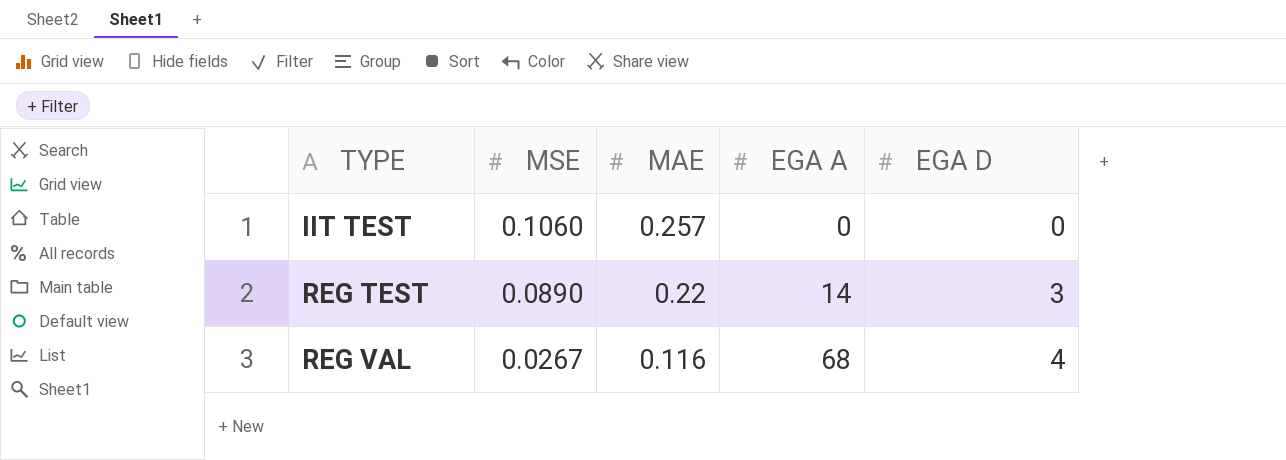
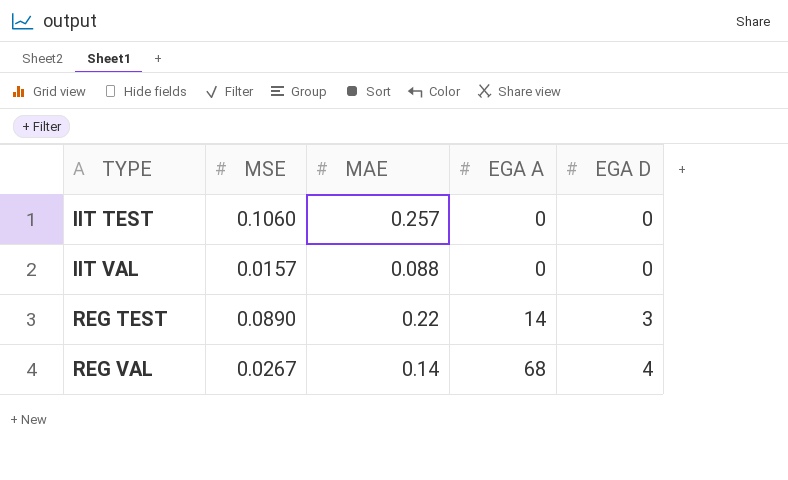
row IIT VAL: none -> 0.0157 | 0.088 | 0 | 0
REG VAL | MAE: 0.116 -> 0.14

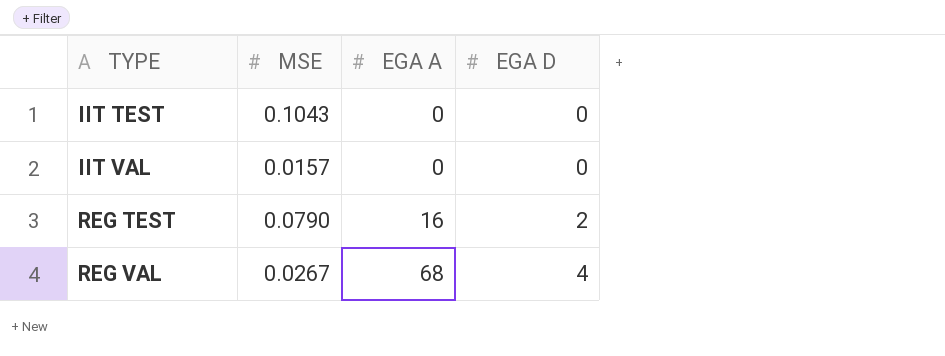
column MAE | position: 3 -> none
IIT TEST | MSE: 0.1060 -> 0.1043
REG TEST | MSE: 0.0890 -> 0.0790
REG TEST | EGA A: 14 -> 16
REG TEST | EGA D: 3 -> 2

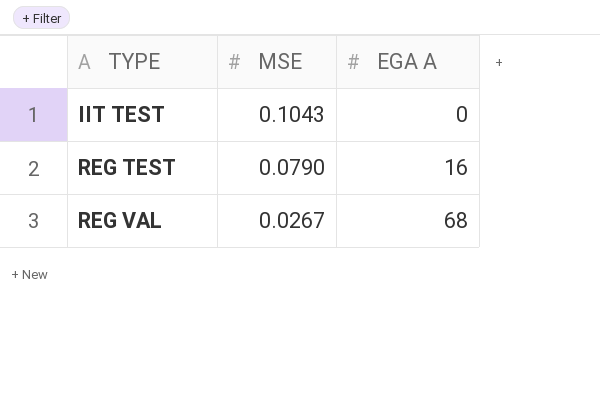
column EGA D | position: 4 -> none
row IIT VAL: 0.0157 | 0 | 0 -> none

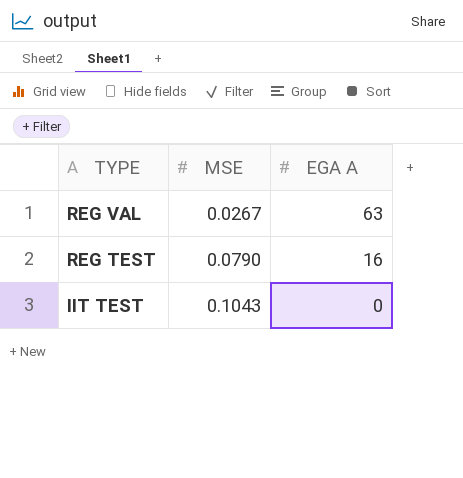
row order: TYPE ascending -> TYPE descending
REG VAL | EGA A: 68 -> 63

